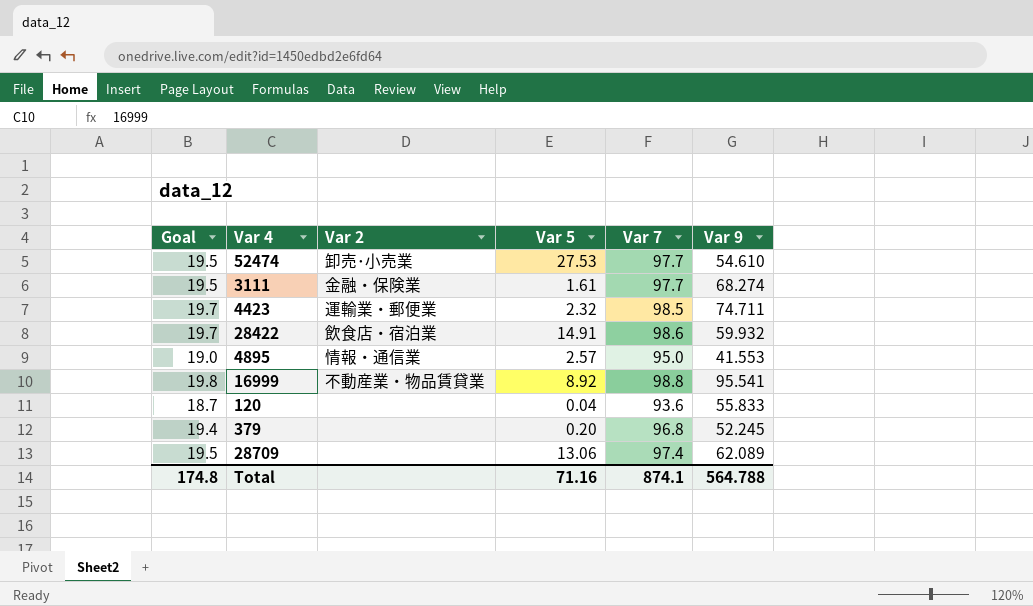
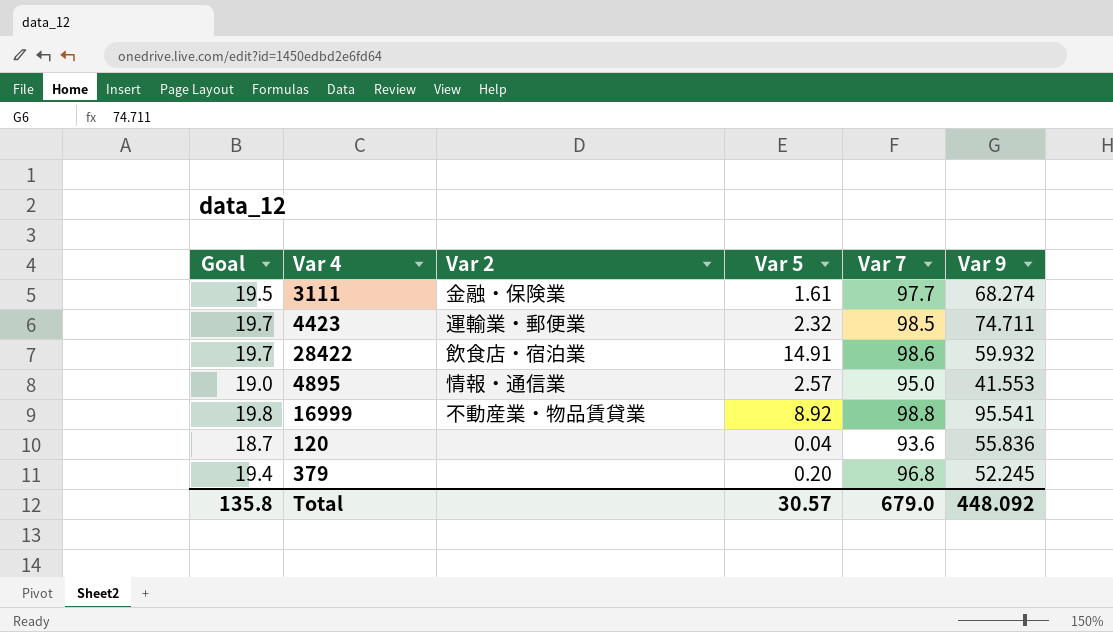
row 52474: 19.5 | 卸売･小売業 | 27.53 | 97.7 | 54.610 -> none
row 28709: 19.5 | none | 13.06 | 97.4 | 62.089 -> none
120 | Var 9: 55.833 -> 55.836
Total | Goal: 174.8 -> 135.8
Total | Var 5: 71.16 -> 30.57
Total | Var 7: 874.1 -> 679.0
Total | Var 9: 564.788 -> 448.092

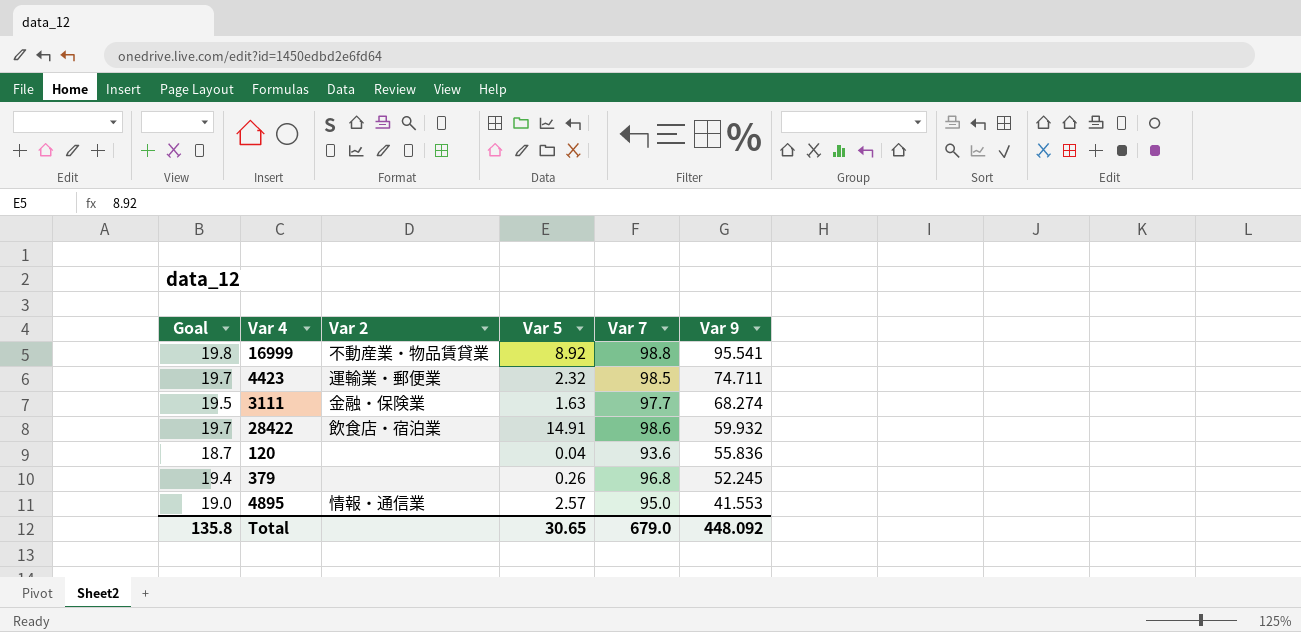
row order: none -> Var 9 descending
3111 | Var 5: 1.61 -> 1.63
379 | Var 5: 0.20 -> 0.26
Total | Var 5: 30.57 -> 30.65

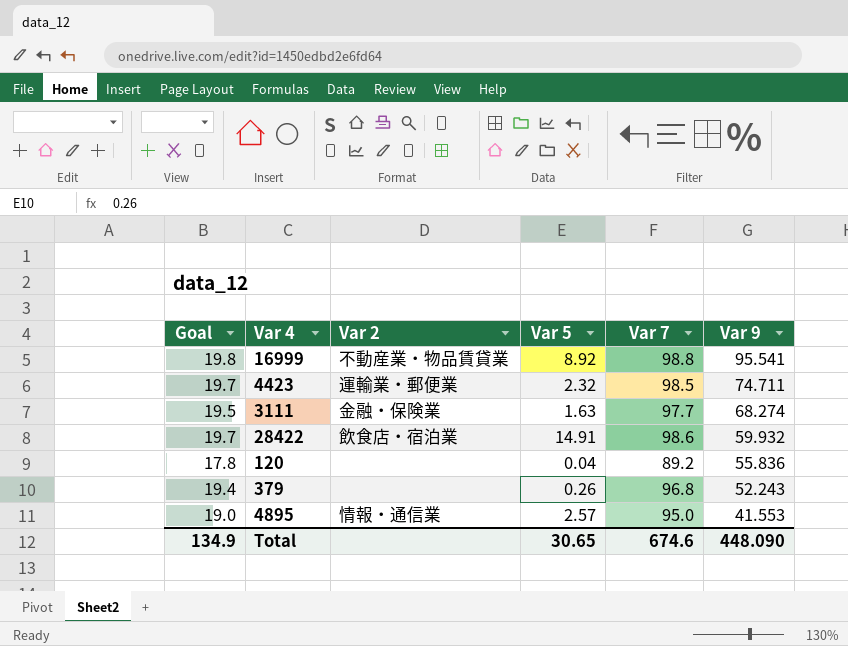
120 | Goal: 18.7 -> 17.8
120 | Var 7: 93.6 -> 89.2
379 | Var 9: 52.245 -> 52.243
Total | Goal: 135.8 -> 134.9
Total | Var 7: 679.0 -> 674.6
Total | Var 9: 448.092 -> 448.090

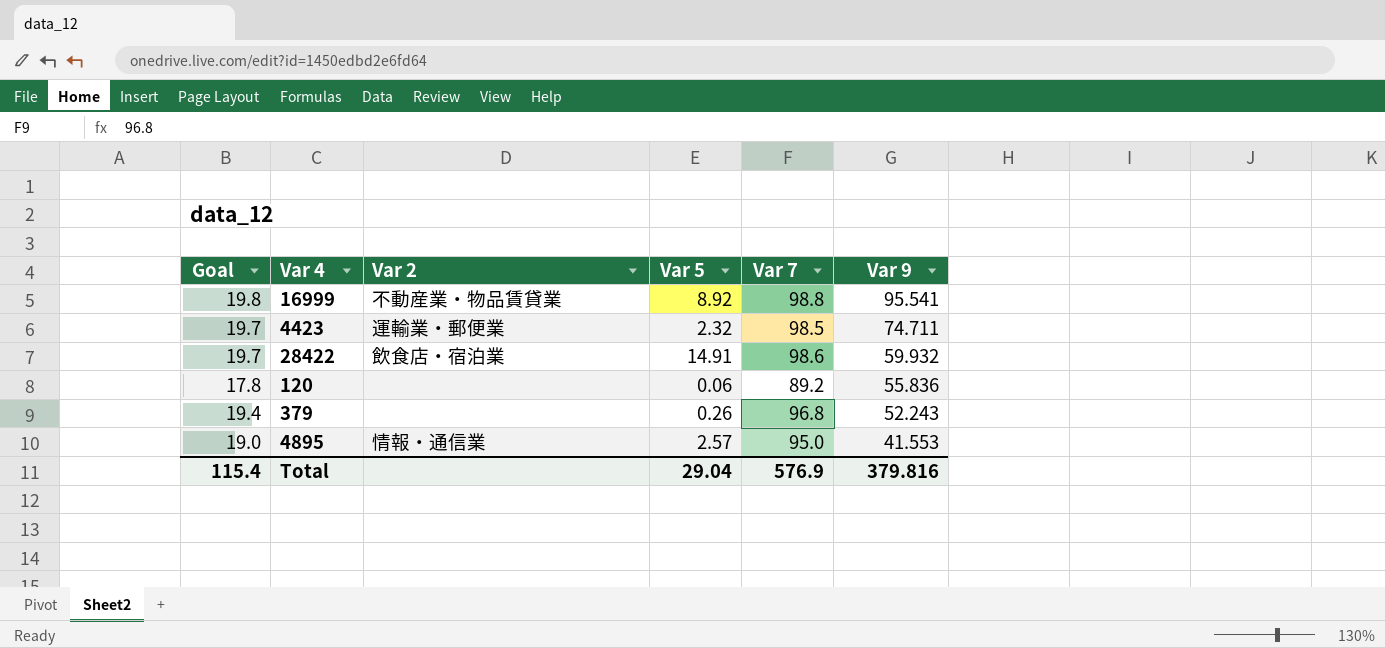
row 3111: 19.5 | 金融・保険業 | 1.63 | 97.7 | 68.274 -> none
120 | Var 5: 0.04 -> 0.06
Total | Goal: 134.9 -> 115.4
Total | Var 5: 30.65 -> 29.04
Total | Var 7: 674.6 -> 576.9
Total | Var 9: 448.090 -> 379.816

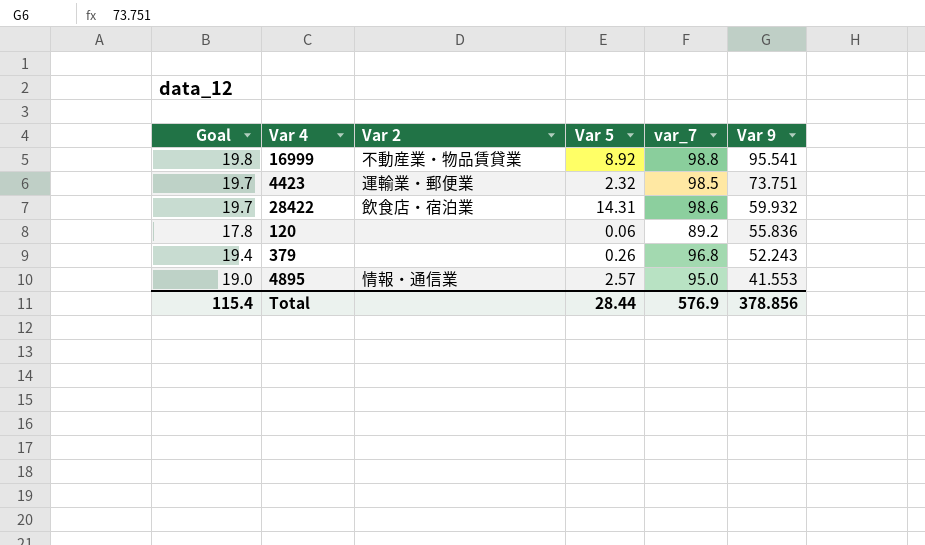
column name: Var 7 -> var_7
4423 | Var 9: 74.711 -> 73.751
28422 | Var 5: 14.91 -> 14.31
Total | Var 5: 29.04 -> 28.44
Total | Var 9: 379.816 -> 378.856

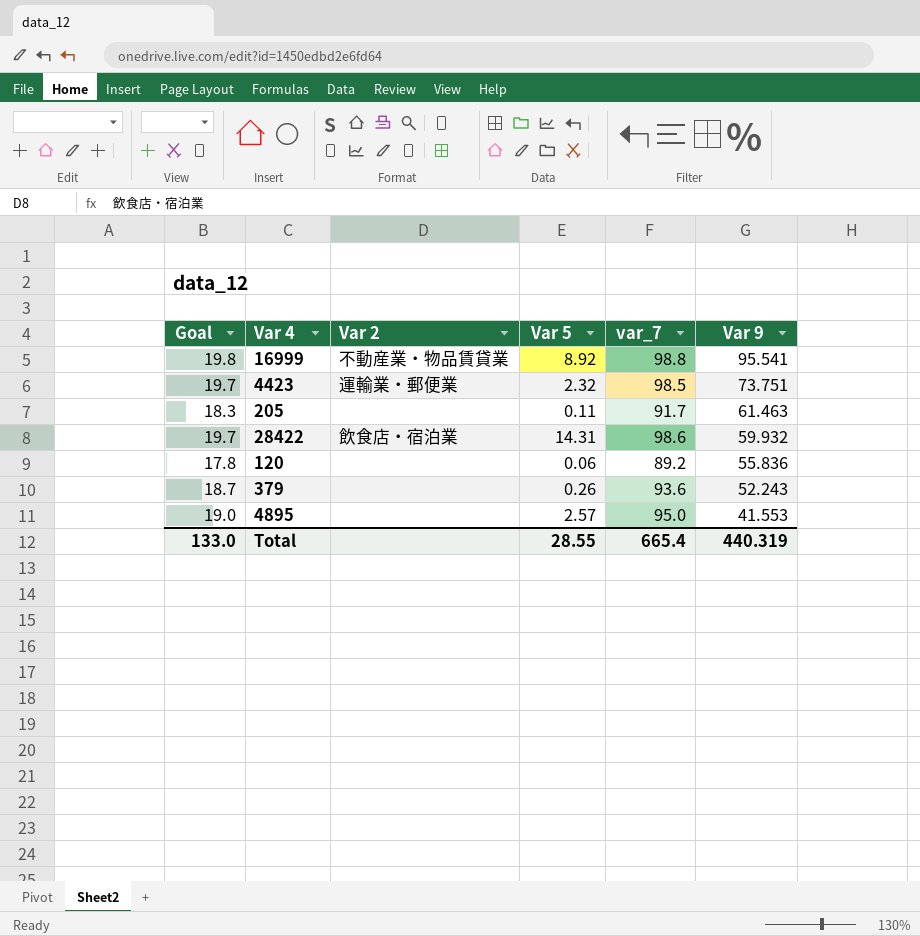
row 205: none -> 18.3 | none | 0.11 | 91.7 | 61.463
379 | Goal: 19.4 -> 18.7
379 | var_7: 96.8 -> 93.6
4895 | Var 2: 情報・通信業 -> none
Total | Goal: 115.4 -> 133.0
Total | Var 5: 28.44 -> 28.55
Total | var_7: 576.9 -> 665.4
Total | Var 9: 378.856 -> 440.319

